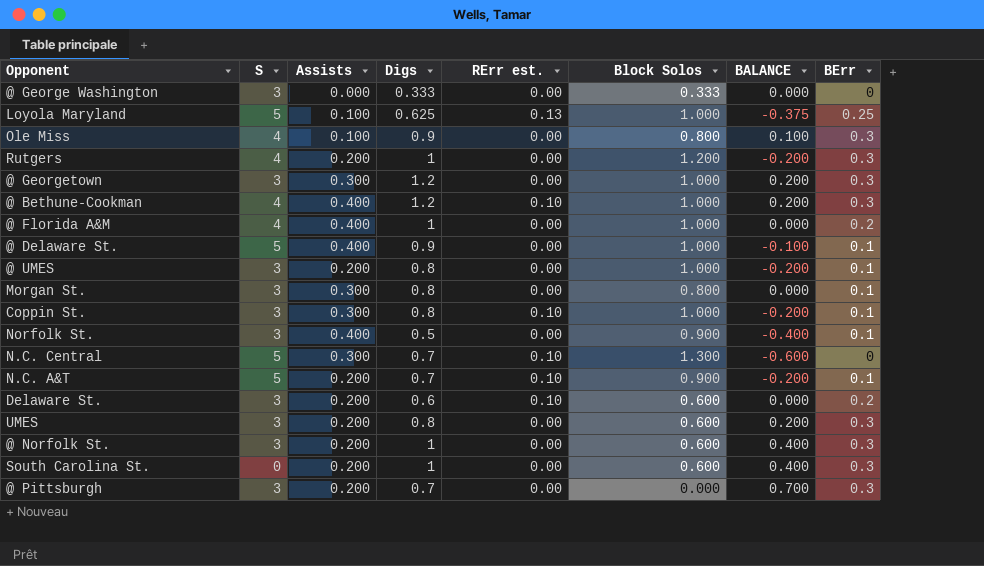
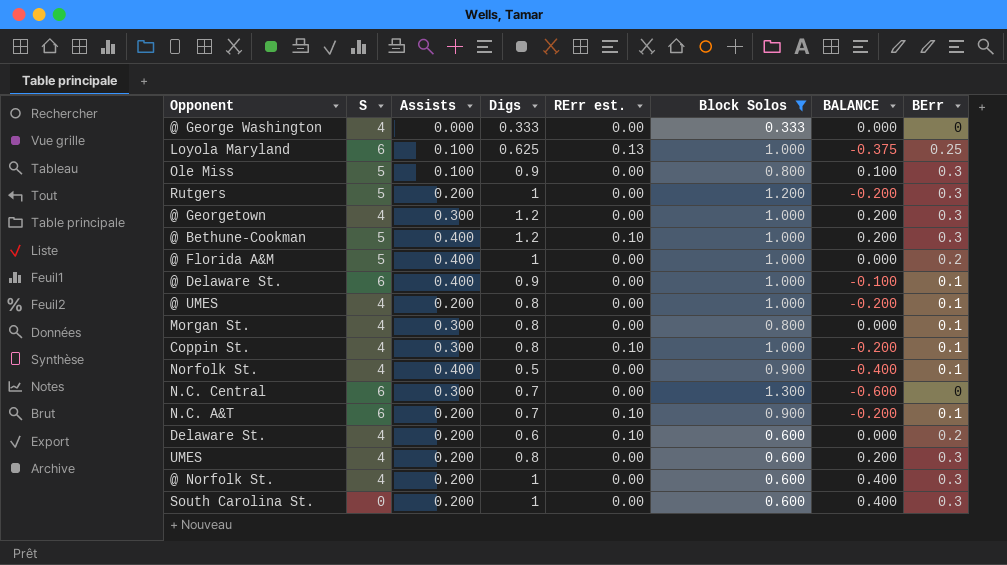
filter: none -> Block Solos != 0.000
@ George Washington | S: 3 -> 4
Loyola Maryland | S: 5 -> 6
Ole Miss | S: 4 -> 5
Rutgers | S: 4 -> 5
@ Georgetown | S: 3 -> 4
@ Bethune-Cookman | S: 4 -> 5
@ Florida A&M | S: 4 -> 5
@ Delaware St. | S: 5 -> 6
@ UMES | S: 3 -> 4
Morgan St. | S: 3 -> 4
Coppin St. | S: 3 -> 4
Norfolk St. | S: 3 -> 4
N.C. Central | S: 5 -> 6
N.C. Central | RErr est.: 0.10 -> 0.00
N.C. A&T | S: 5 -> 6
Delaware St. | S: 3 -> 4
UMES | S: 3 -> 4
@ Norfolk St. | S: 3 -> 4

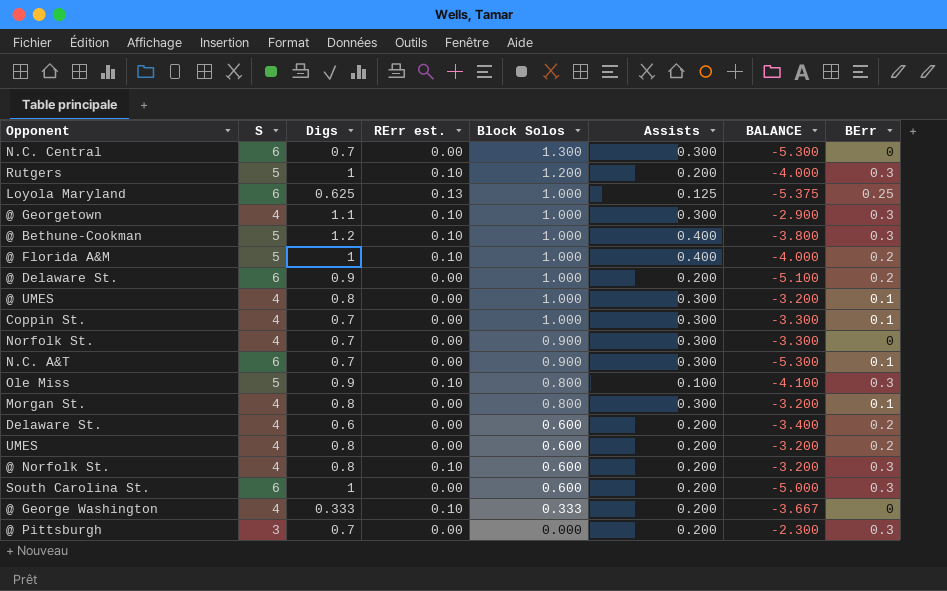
filter: Block Solos != 0.000 -> none
row order: none -> Block Solos descending
column Assists | position: 3 -> 6
column BALANCE | formula: [Digs] - [Block Solos] -> [Digs] - [S]
Rutgers | RErr est.: 0.00 -> 0.10
Loyola Maryland | Assists: 0.100 -> 0.125
@ Georgetown | Digs: 1.2 -> 1.1
@ Georgetown | RErr est.: 0.00 -> 0.10
@ Florida A&M | RErr est.: 0.00 -> 0.10
@ Delaware St. | Assists: 0.400 -> 0.200
@ Delaware St. | BErr: 0.1 -> 0.2
@ UMES | Assists: 0.200 -> 0.300
Coppin St. | Digs: 0.8 -> 0.7
Coppin St. | RErr est.: 0.10 -> 0.00
Norfolk St. | Digs: 0.5 -> 0.7
Norfolk St. | Assists: 0.400 -> 0.300
Norfolk St. | BErr: 0.1 -> 0
N.C. A&T | RErr est.: 0.10 -> 0.00
N.C. A&T | Assists: 0.200 -> 0.300
Ole Miss | RErr est.: 0.00 -> 0.10
Delaware St. | RErr est.: 0.10 -> 0.00
UMES | BErr: 0.3 -> 0.2
@ Norfolk St. | Digs: 1 -> 0.8
@ Norfolk St. | RErr est.: 0.00 -> 0.10
South Carolina St. | S: 0 -> 6
@ George Washington | RErr est.: 0.00 -> 0.10
@ George Washington | Assists: 0.000 -> 0.200

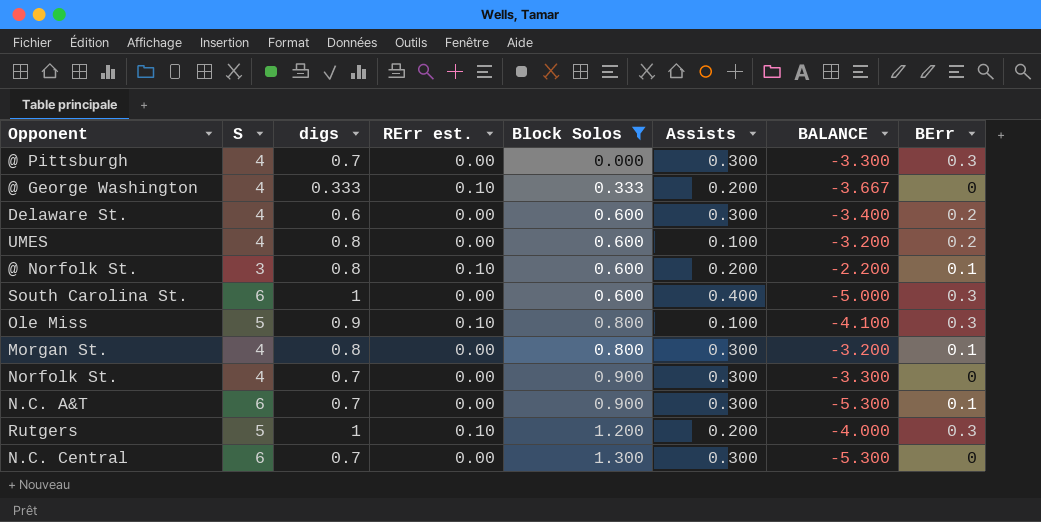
filter: none -> Block Solos != 1.000
row order: Block Solos descending -> Block Solos ascending
column name: Digs -> digs
@ Pittsburgh | S: 3 -> 4
@ Pittsburgh | Assists: 0.200 -> 0.300
@ Pittsburgh | BALANCE: -2.300 -> -3.300
Delaware St. | Assists: 0.200 -> 0.300
UMES | Assists: 0.200 -> 0.100
@ Norfolk St. | S: 4 -> 3
@ Norfolk St. | BALANCE: -3.200 -> -2.200
@ Norfolk St. | BErr: 0.3 -> 0.1
South Carolina St. | Assists: 0.200 -> 0.400

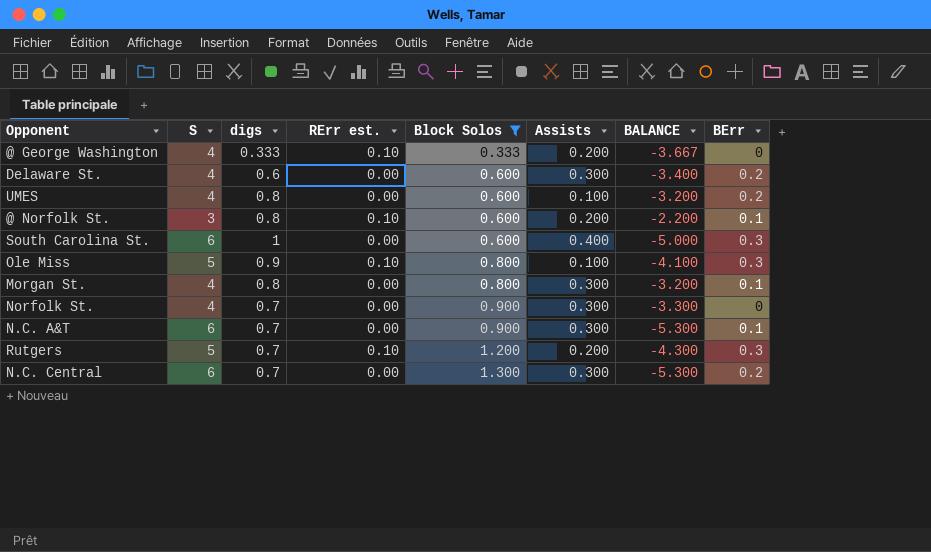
row @ Pittsburgh: 4 | 0.7 | 0.00 | 0.000 | 0.300 | -3.300 | 0.3 -> none
Rutgers | digs: 1 -> 0.7
Rutgers | BALANCE: -4.000 -> -4.300
N.C. Central | BErr: 0 -> 0.2

